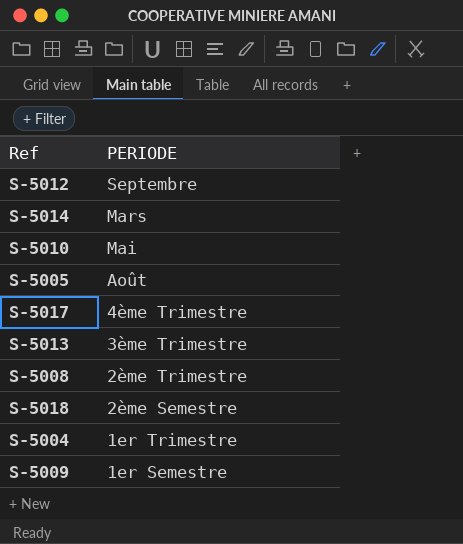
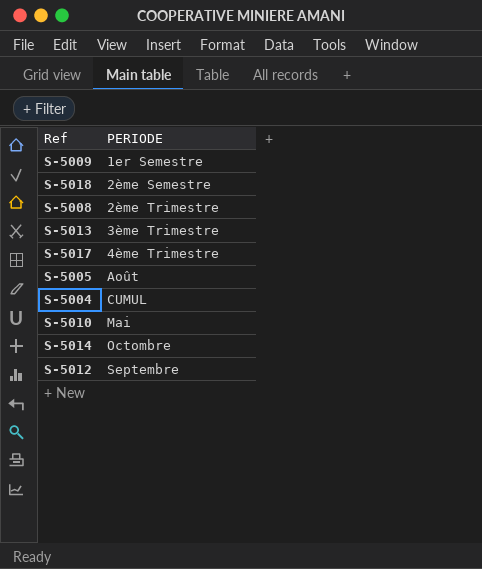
row order: PERIODE descending -> PERIODE ascending
S-5004 | PERIODE: 1er Trimestre -> CUMUL
S-5014 | PERIODE: Mars -> Octombre

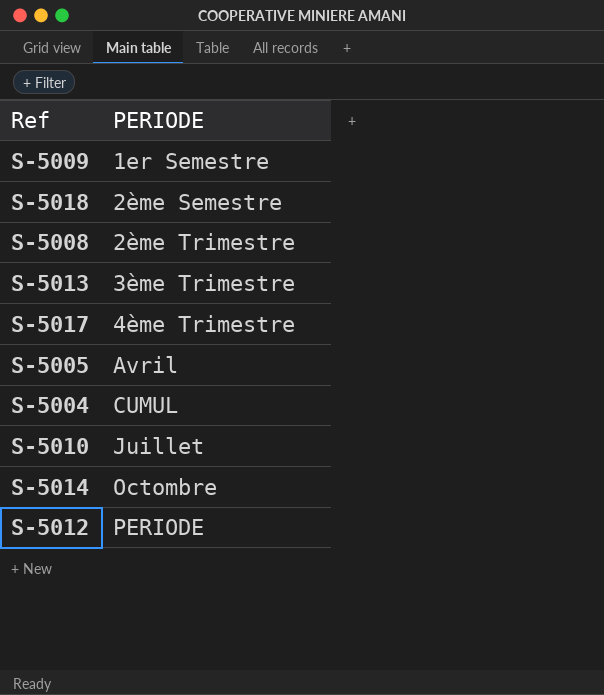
S-5005 | PERIODE: Août -> Avril
S-5010 | PERIODE: Mai -> Juillet
S-5012 | PERIODE: Septembre -> PERIODE

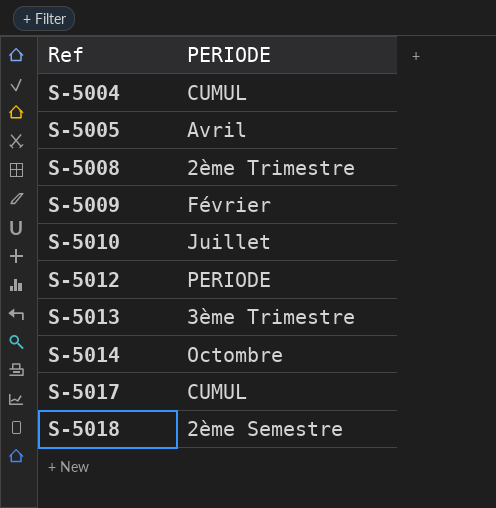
row order: PERIODE ascending -> Ref ascending
S-5009 | PERIODE: 1er Semestre -> Février
S-5017 | PERIODE: 4ème Trimestre -> CUMUL

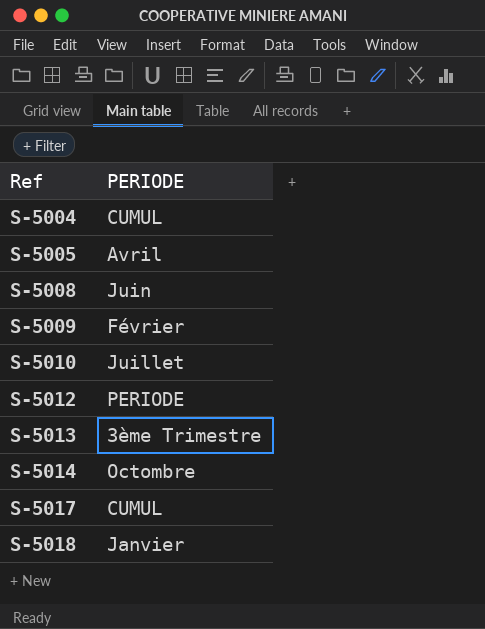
S-5008 | PERIODE: 2ème Trimestre -> Juin
S-5018 | PERIODE: 2ème Semestre -> Janvier

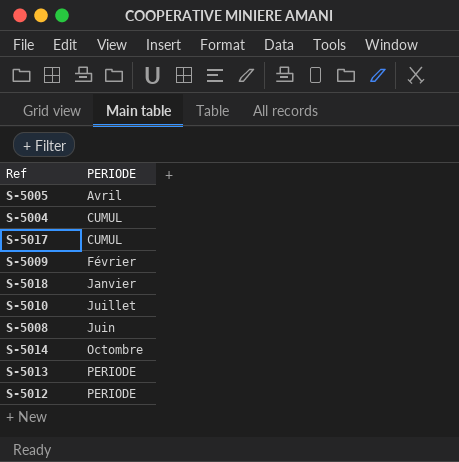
row order: Ref ascending -> PERIODE ascending
S-5013 | PERIODE: 3ème Trimestre -> PERIODE

